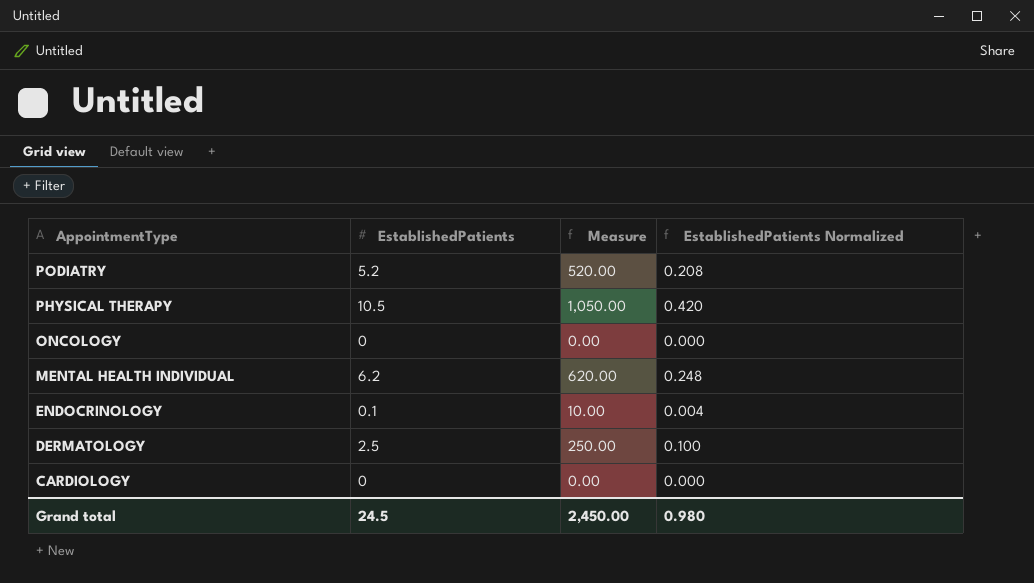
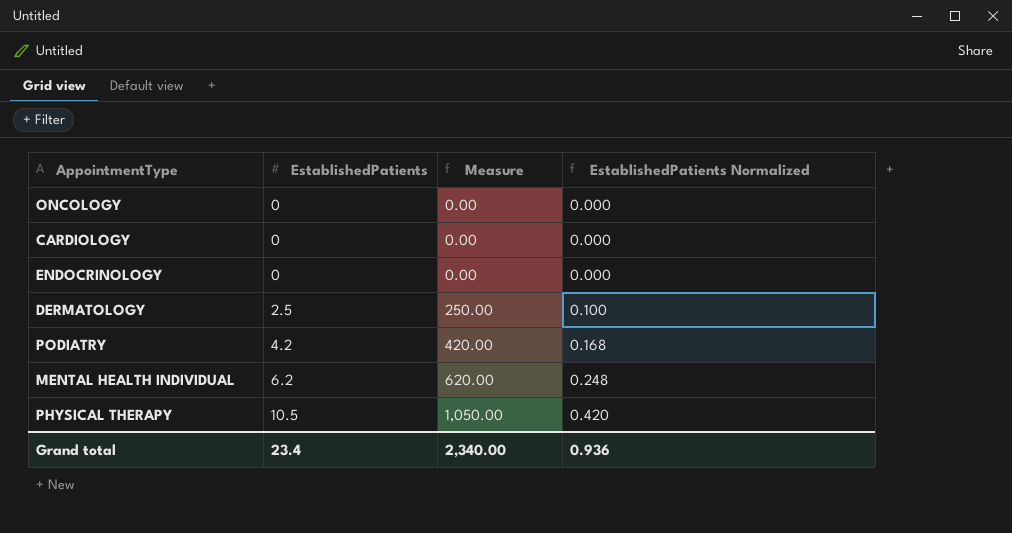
row order: AppointmentType descending -> EstablishedPatients ascending
ENDOCRINOLOGY | EstablishedPatients: 0.1 -> 0
ENDOCRINOLOGY | Measure: 10.00 -> 0.00
ENDOCRINOLOGY | EstablishedPatients Normalized: 0.004 -> 0.000
PODIATRY | EstablishedPatients: 5.2 -> 4.2
PODIATRY | Measure: 520.00 -> 420.00
PODIATRY | EstablishedPatients Normalized: 0.208 -> 0.168
Grand total | EstablishedPatients: 24.5 -> 23.4
Grand total | Measure: 2,450.00 -> 2,340.00
Grand total | EstablishedPatients Normalized: 0.980 -> 0.936

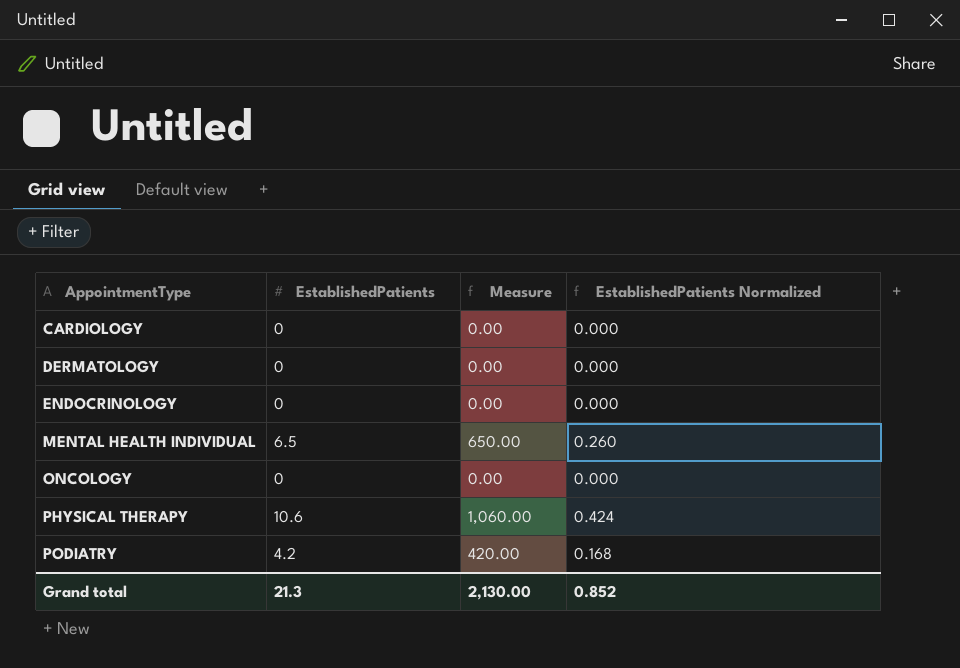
row order: EstablishedPatients ascending -> AppointmentType ascending
DERMATOLOGY | EstablishedPatients: 2.5 -> 0
DERMATOLOGY | Measure: 250.00 -> 0.00
DERMATOLOGY | EstablishedPatients Normalized: 0.100 -> 0.000
MENTAL HEALTH INDIVIDUAL | EstablishedPatients: 6.2 -> 6.5
MENTAL HEALTH INDIVIDUAL | Measure: 620.00 -> 650.00
MENTAL HEALTH INDIVIDUAL | EstablishedPatients Normalized: 0.248 -> 0.260
PHYSICAL THERAPY | EstablishedPatients: 10.5 -> 10.6
PHYSICAL THERAPY | Measure: 1,050.00 -> 1,060.00
PHYSICAL THERAPY | EstablishedPatients Normalized: 0.420 -> 0.424
Grand total | EstablishedPatients: 23.4 -> 21.3
Grand total | Measure: 2,340.00 -> 2,130.00
Grand total | EstablishedPatients Normalized: 0.936 -> 0.852

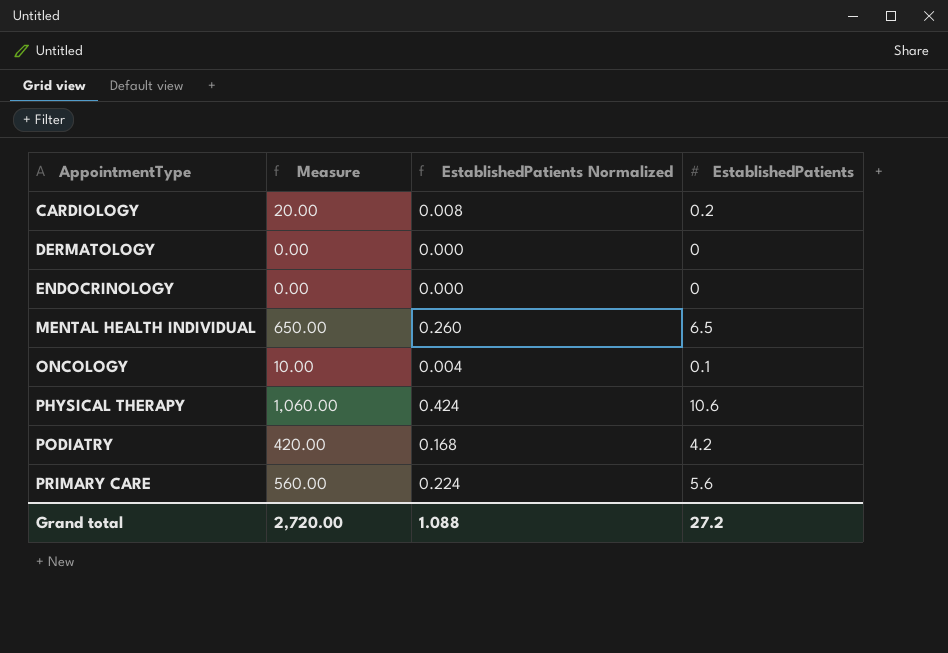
column EstablishedPatients | position: 2 -> 4
CARDIOLOGY | Measure: 0.00 -> 20.00
CARDIOLOGY | EstablishedPatients Normalized: 0.000 -> 0.008
CARDIOLOGY | EstablishedPatients: 0 -> 0.2
ONCOLOGY | Measure: 0.00 -> 10.00
ONCOLOGY | EstablishedPatients Normalized: 0.000 -> 0.004
ONCOLOGY | EstablishedPatients: 0 -> 0.1
row PRIMARY CARE: none -> 560.00 | 0.224 | 5.6
Grand total | Measure: 2,130.00 -> 2,720.00
Grand total | EstablishedPatients Normalized: 0.852 -> 1.088
Grand total | EstablishedPatients: 21.3 -> 27.2

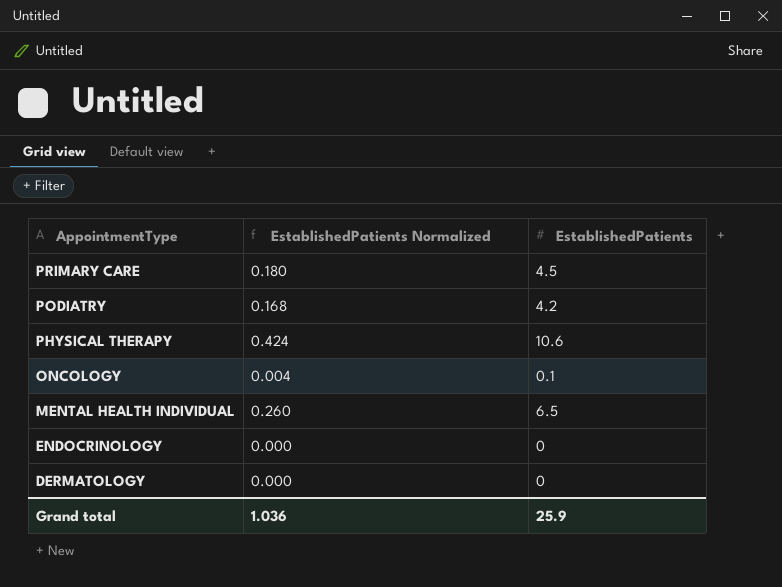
row order: AppointmentType ascending -> AppointmentType descending
column Measure | formula: [EstablishedPatients] * 100 -> none
row CARDIOLOGY: 20.00 | 0.008 | 0.2 -> none
PRIMARY CARE | EstablishedPatients Normalized: 0.224 -> 0.180
PRIMARY CARE | EstablishedPatients: 5.6 -> 4.5
Grand total | EstablishedPatients Normalized: 1.088 -> 1.036
Grand total | EstablishedPatients: 27.2 -> 25.9

